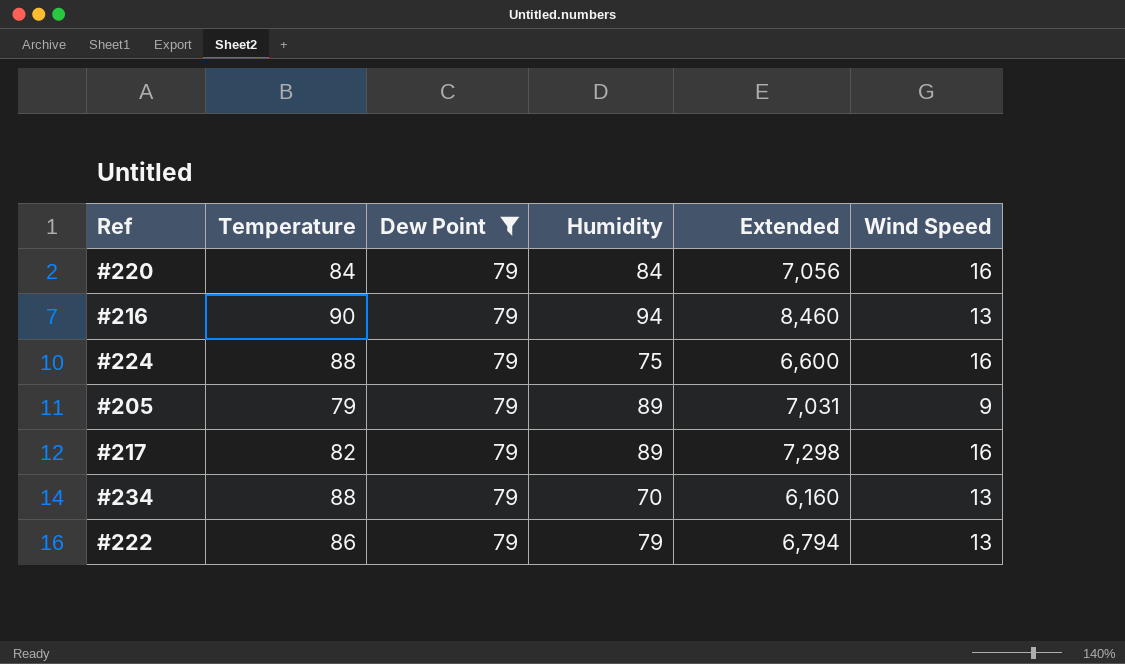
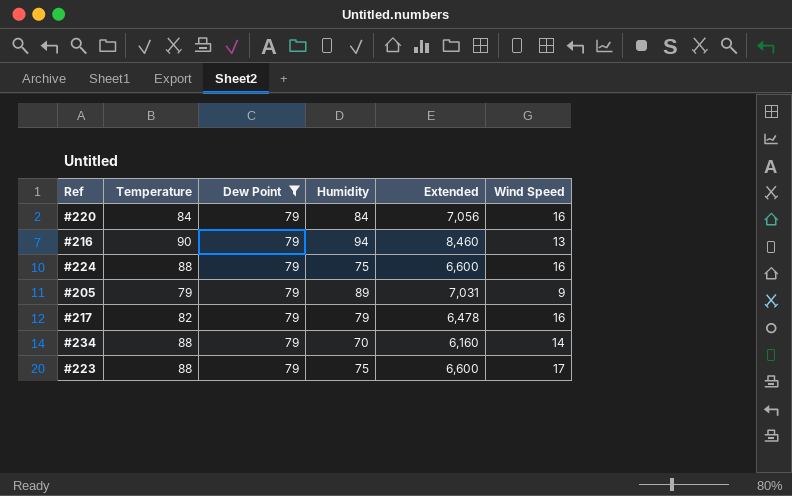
row #222: 86 | 79 | 79 | 6,794 | 13 -> none
#217 | Humidity: 89 -> 79
#217 | Extended: 7,298 -> 6,478
#234 | Wind Speed: 13 -> 14
row #223: none -> 88 | 79 | 75 | 6,600 | 17

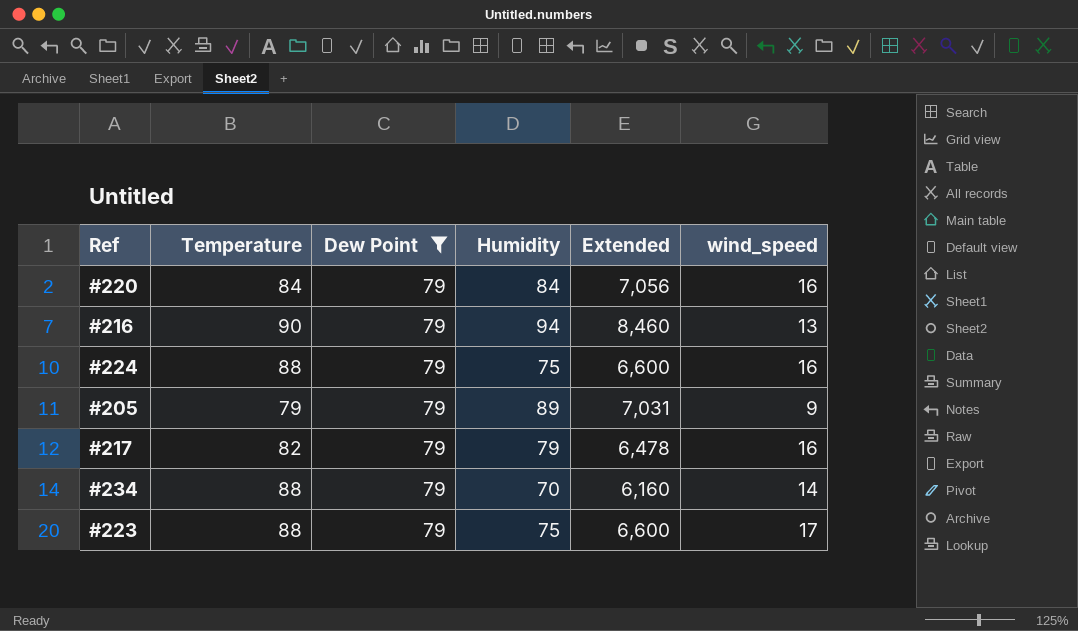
column name: Wind Speed -> wind_speed

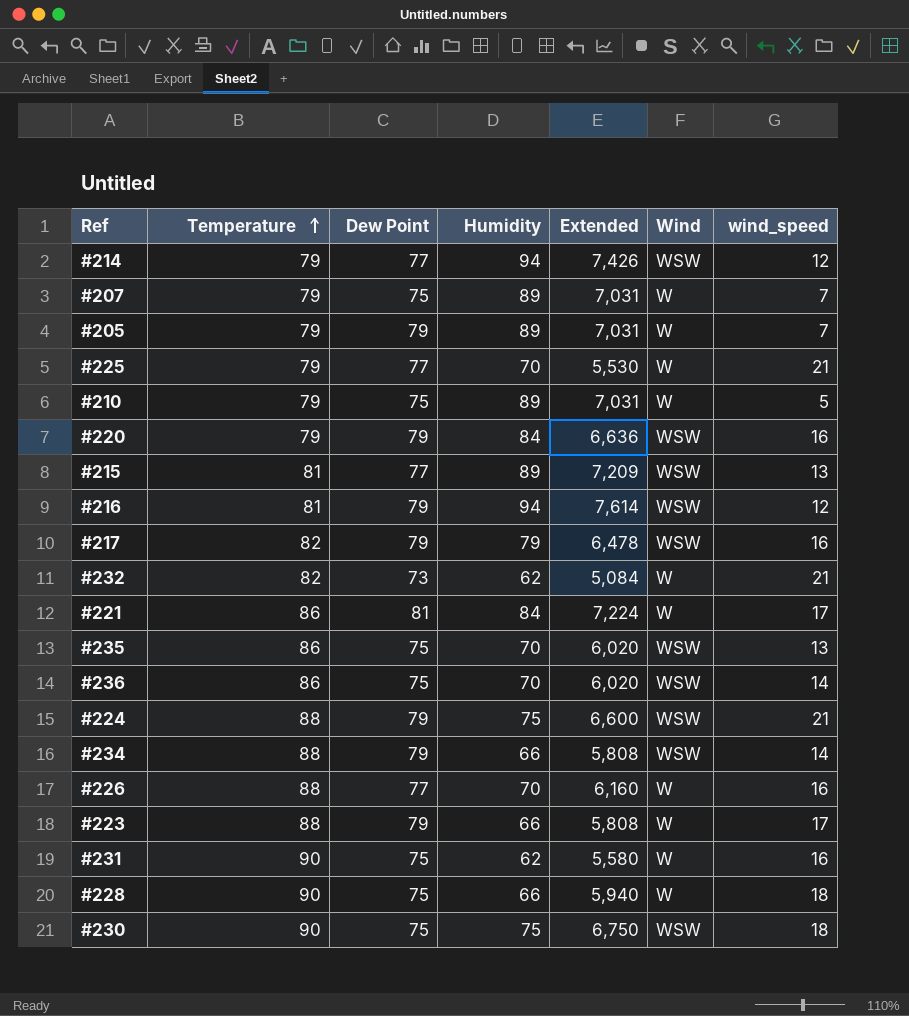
filter: Dew Point = 79 -> none
row order: none -> Temperature ascending
column Wind | position: none -> 6
#205 | wind_speed: 9 -> 7
#220 | Temperature: 84 -> 79
#220 | Extended: 7,056 -> 6,636
#216 | Temperature: 90 -> 81
#216 | Extended: 8,460 -> 7,614
#216 | wind_speed: 13 -> 12
#224 | wind_speed: 16 -> 21
#234 | Humidity: 70 -> 66
#234 | Extended: 6,160 -> 5,808
#223 | Humidity: 75 -> 66
#223 | Extended: 6,600 -> 5,808

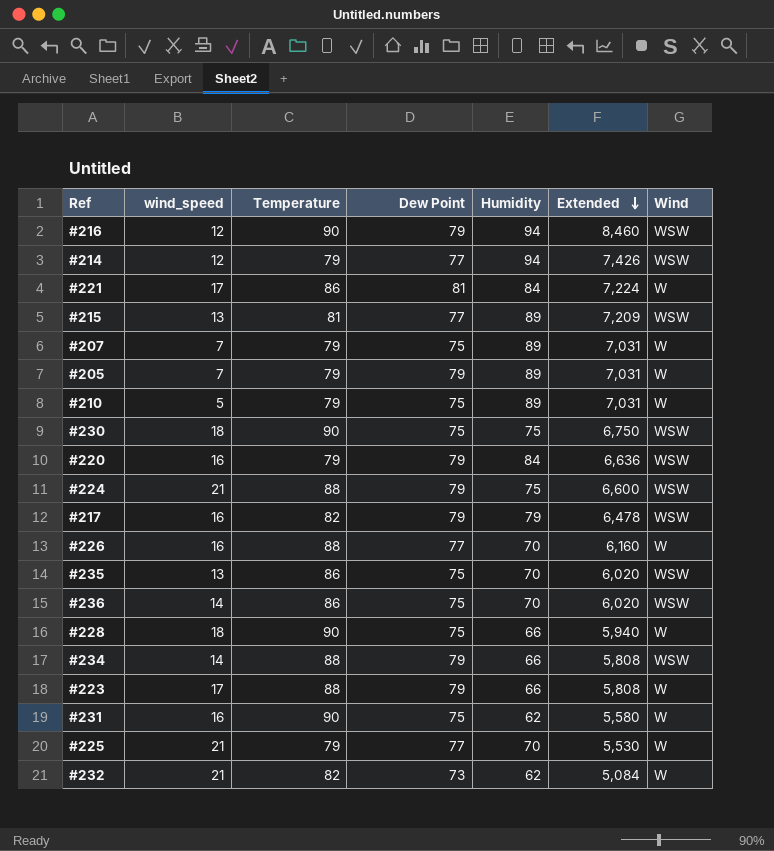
row order: Temperature ascending -> Extended descending
column wind_speed | position: 7 -> 2
#216 | Temperature: 81 -> 90
#216 | Extended: 7,614 -> 8,460

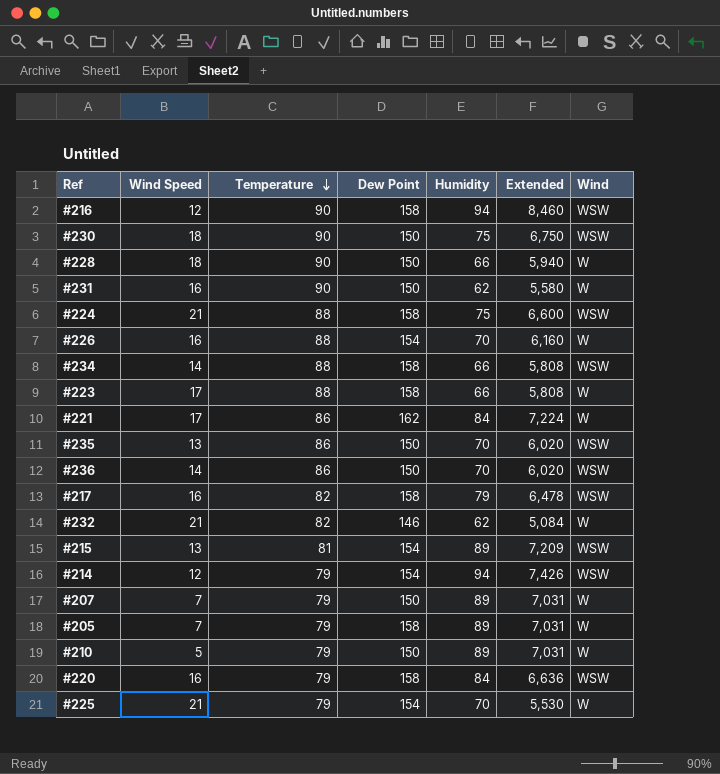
row order: Extended descending -> Temperature descending
column name: wind_speed -> Wind Speed
#216 | Dew Point: 79 -> 158
#230 | Dew Point: 75 -> 150
#228 | Dew Point: 75 -> 150
#231 | Dew Point: 75 -> 150
#224 | Dew Point: 79 -> 158
#226 | Dew Point: 77 -> 154
#234 | Dew Point: 79 -> 158
#223 | Dew Point: 79 -> 158
#221 | Dew Point: 81 -> 162
#235 | Dew Point: 75 -> 150
#236 | Dew Point: 75 -> 150
#217 | Dew Point: 79 -> 158
#232 | Dew Point: 73 -> 146
#215 | Dew Point: 77 -> 154
#214 | Dew Point: 77 -> 154
#207 | Dew Point: 75 -> 150
#205 | Dew Point: 79 -> 158
#210 | Dew Point: 75 -> 150
#220 | Dew Point: 79 -> 158
#225 | Dew Point: 77 -> 154

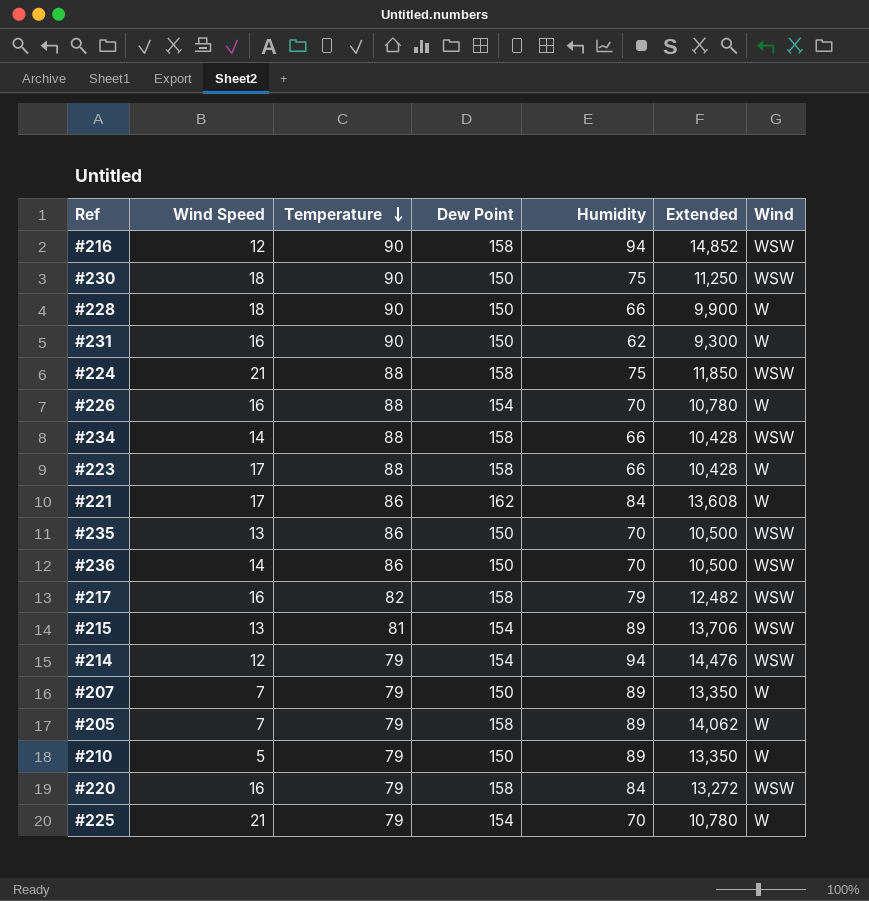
column Extended | formula: [Temperature] * [Humidity] -> [Dew Point] * [Humidity]
row #232: 21 | 82 | 146 | 62 | 5,084 | W -> none

